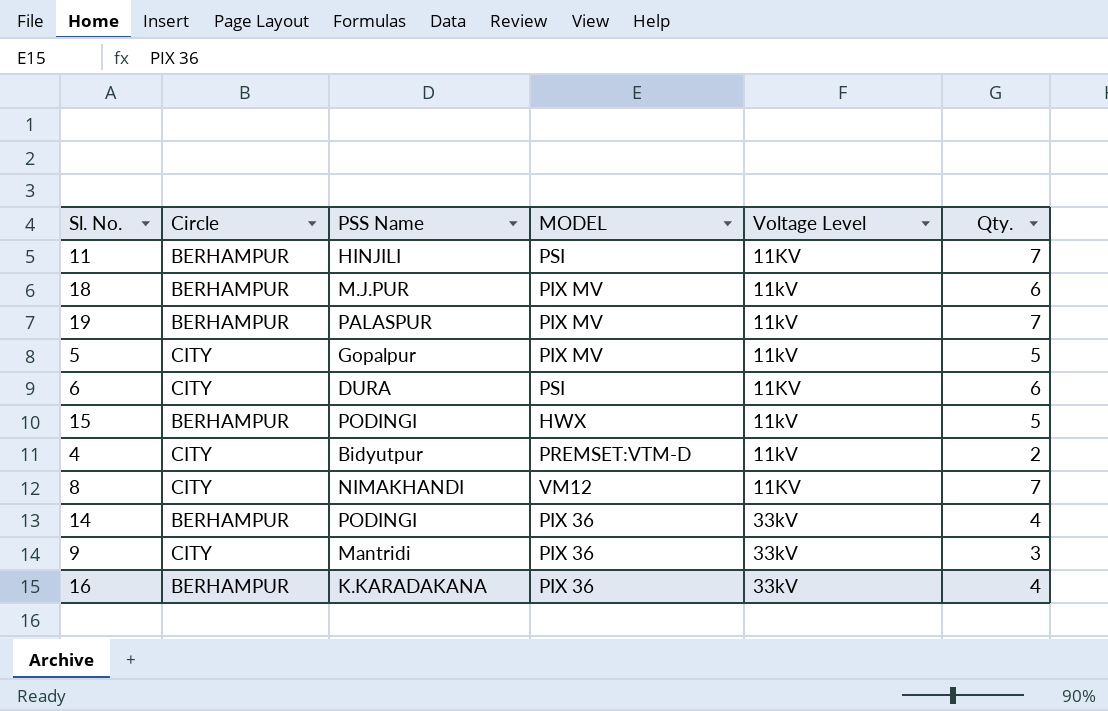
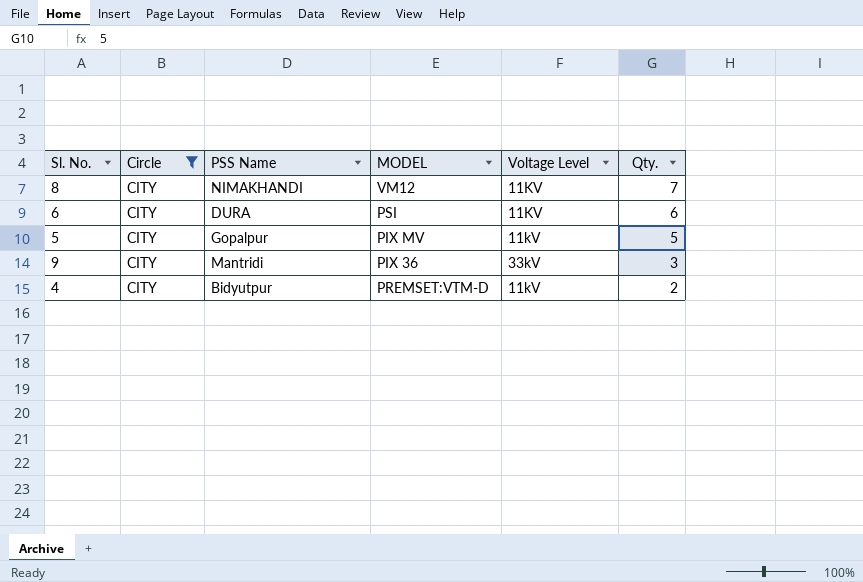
filter: none -> Circle = CITY
row order: Voltage Level ascending -> Qty. descending

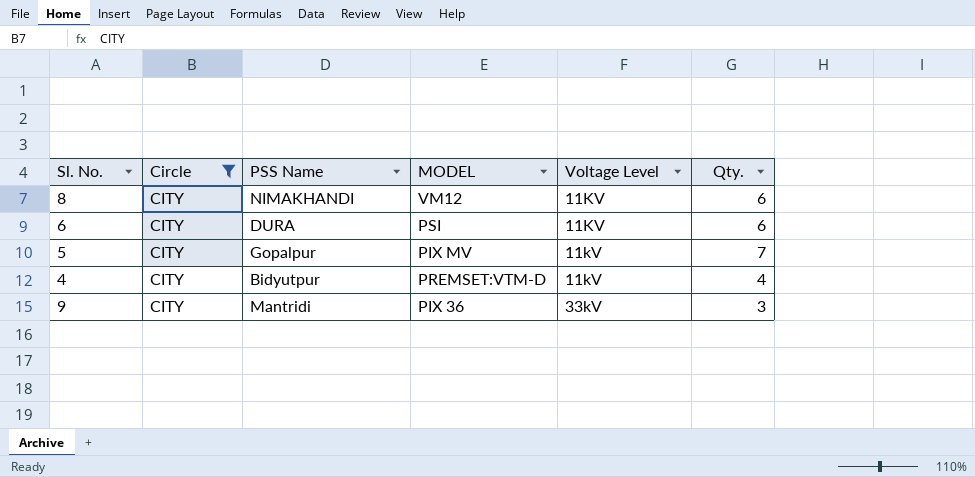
row order: Qty. descending -> Voltage Level ascending
8 | Qty.: 7 -> 6
5 | Qty.: 5 -> 7
4 | Qty.: 2 -> 4

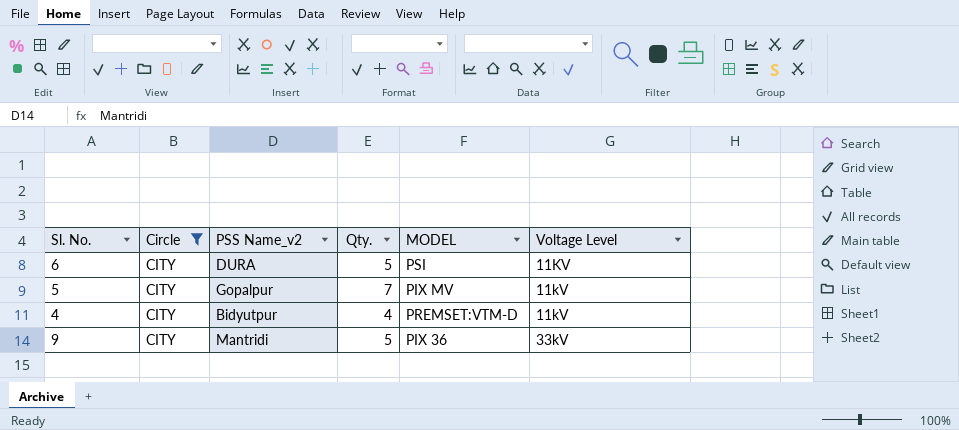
column name: PSS Name -> PSS Name_v2
column Qty. | position: 6 -> 4
row 8: CITY | NIMAKHANDI | VM12 | 11KV | 6 -> none
6 | Qty.: 6 -> 5
9 | Qty.: 3 -> 5

